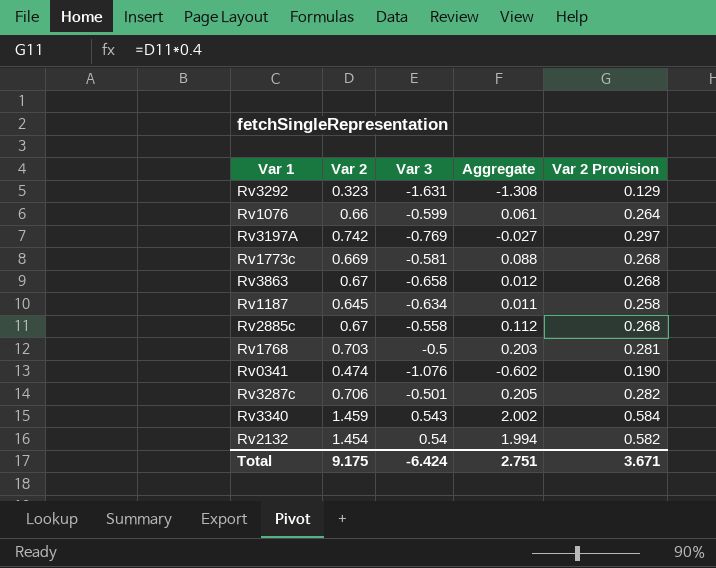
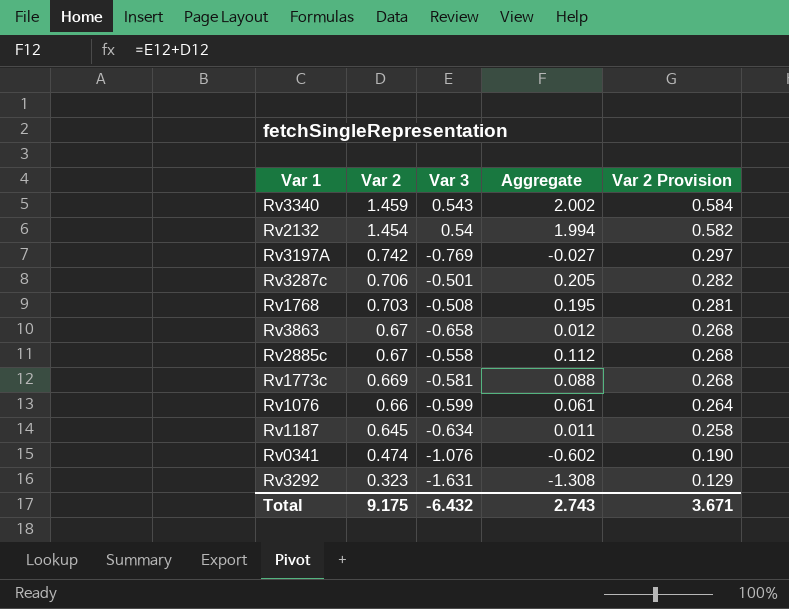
row order: none -> Var 2 descending
Rv1768 | Var 3: -0.5 -> -0.508
Rv1768 | Aggregate: 0.203 -> 0.195
Total | Var 3: -6.424 -> -6.432
Total | Aggregate: 2.751 -> 2.743

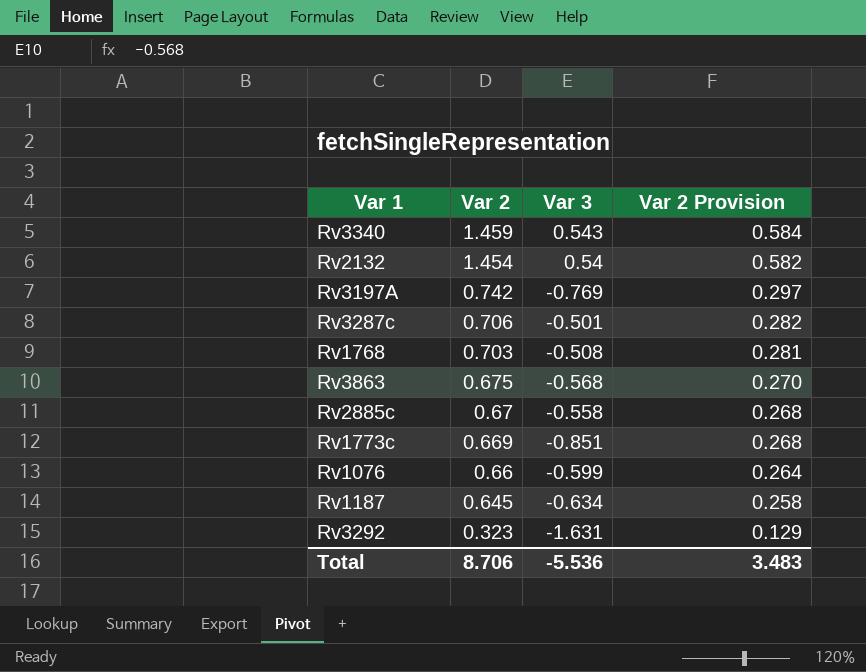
column Aggregate | formula: [Var 2] + [Var 3] -> none
row Rv0341: 0.474 | -1.076 | -0.602 | 0.190 -> none
Rv3863 | Var 2: 0.67 -> 0.675
Rv3863 | Var 3: -0.658 -> -0.568
Rv3863 | Var 2 Provision: 0.268 -> 0.270
Rv1773c | Var 3: -0.581 -> -0.851
Total | Var 2: 9.175 -> 8.706
Total | Var 3: -6.432 -> -5.536
Total | Var 2 Provision: 3.671 -> 3.483

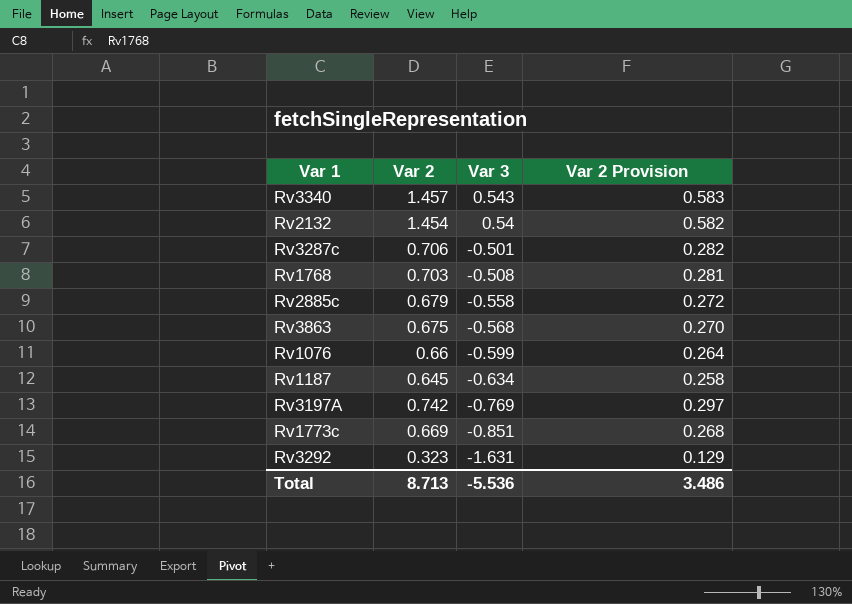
row order: Var 2 descending -> Var 3 descending
Rv3340 | Var 2: 1.459 -> 1.457
Rv3340 | Var 2 Provision: 0.584 -> 0.583
Rv2885c | Var 2: 0.67 -> 0.679
Rv2885c | Var 2 Provision: 0.268 -> 0.272
Total | Var 2: 8.706 -> 8.713
Total | Var 2 Provision: 3.483 -> 3.486

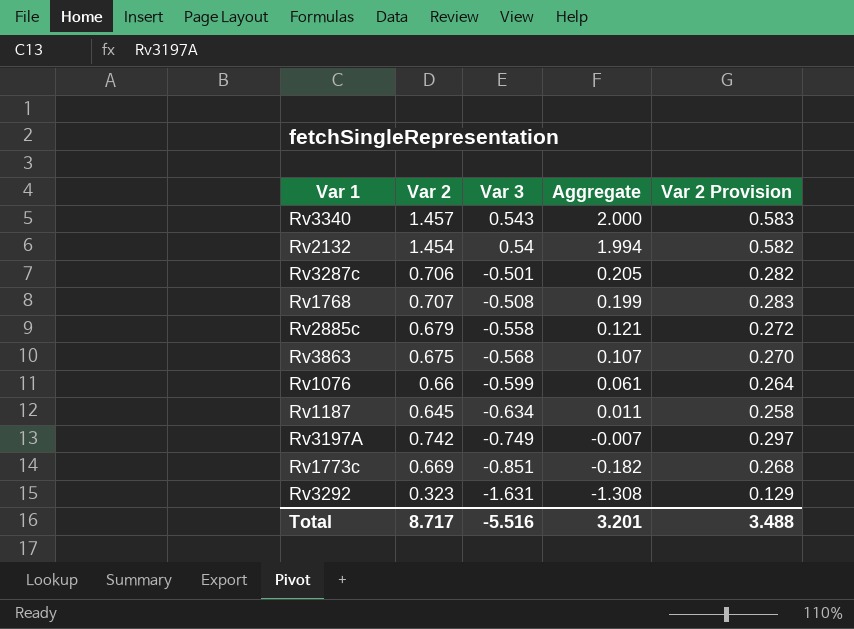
column Aggregate | formula: none -> [Var 2] + [Var 3]
Rv1768 | Var 2: 0.703 -> 0.707
Rv1768 | Var 2 Provision: 0.281 -> 0.283
Rv3197A | Var 3: -0.769 -> -0.749
Total | Var 2: 8.713 -> 8.717
Total | Var 3: -5.536 -> -5.516
Total | Var 2 Provision: 3.486 -> 3.488

